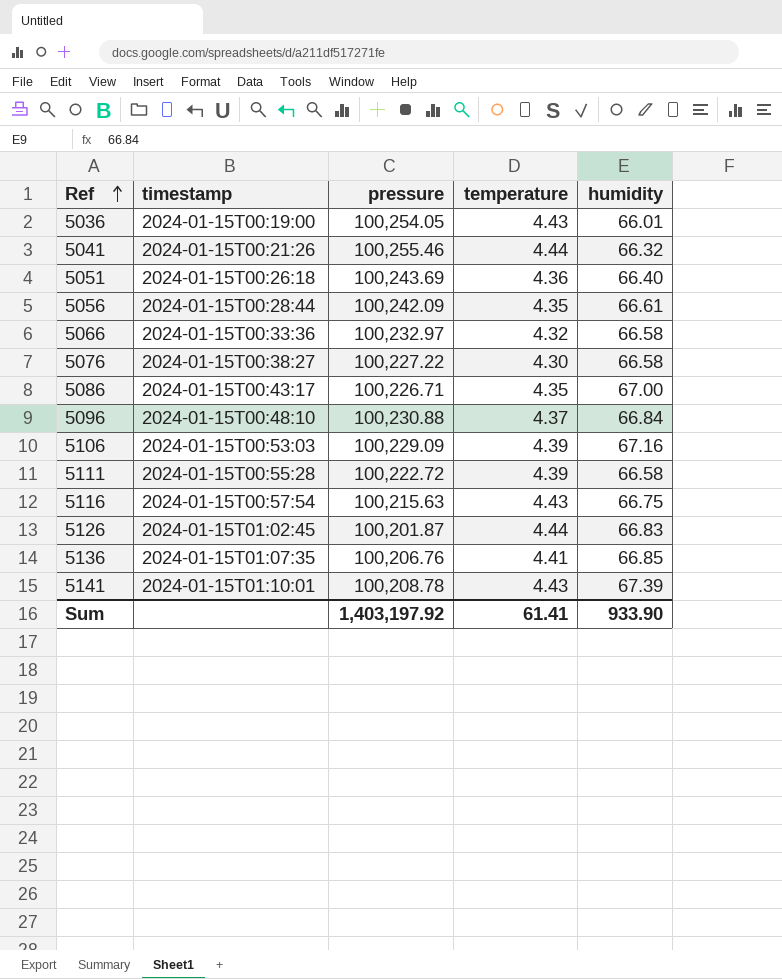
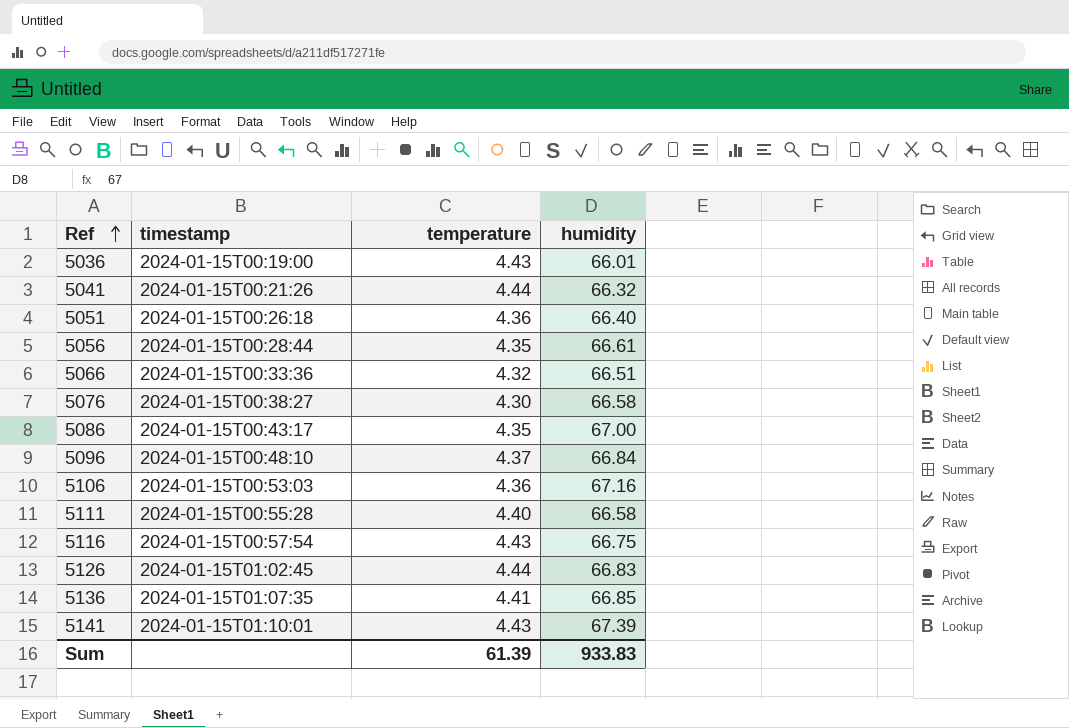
column pressure | position: 3 -> none
5066 | humidity: 66.58 -> 66.51
5106 | temperature: 4.39 -> 4.36
5111 | temperature: 4.39 -> 4.40
Sum | temperature: 61.41 -> 61.39
Sum | humidity: 933.90 -> 933.83

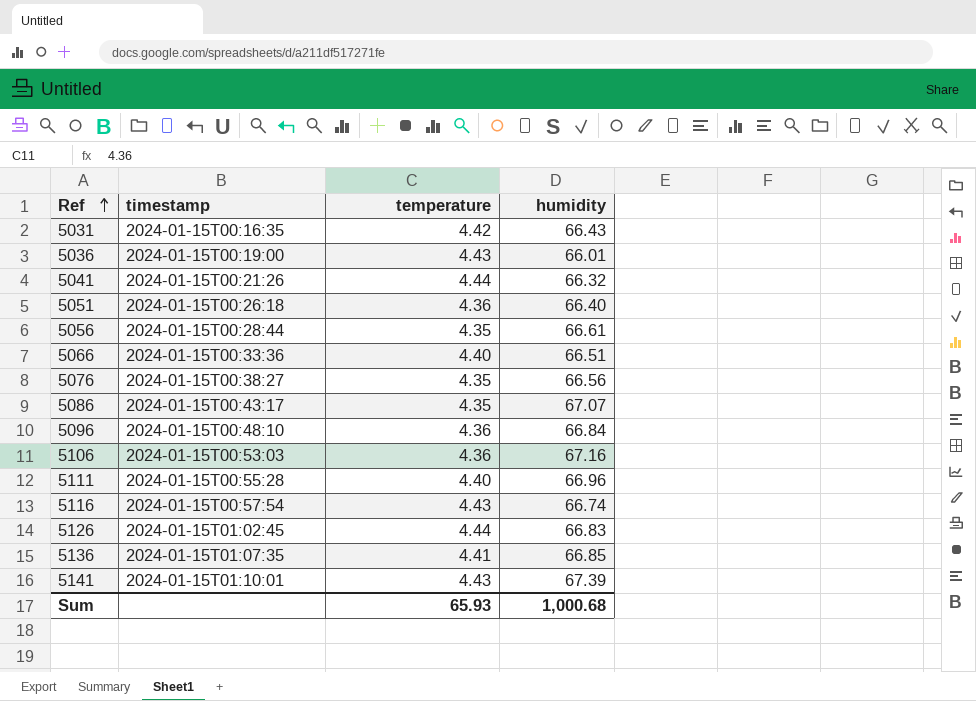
row 5031: none -> 2024-01-15T00:16:35 | 4.42 | 66.43
5066 | temperature: 4.32 -> 4.40
5076 | temperature: 4.30 -> 4.35
5076 | humidity: 66.58 -> 66.56
5086 | humidity: 67.00 -> 67.07
5096 | temperature: 4.37 -> 4.36
5111 | humidity: 66.58 -> 66.96
5116 | humidity: 66.75 -> 66.74
Sum | temperature: 61.39 -> 65.93
Sum | humidity: 933.83 -> 1,000.68

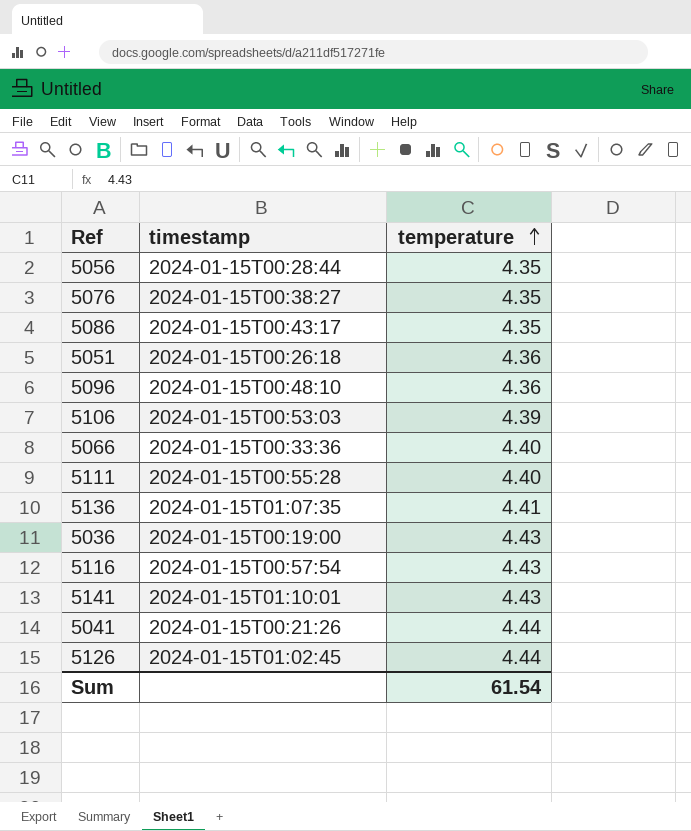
row order: Ref ascending -> temperature ascending
column humidity | position: 4 -> none
row 5031: 2024-01-15T00:16:35 | 4.42 | 66.43 -> none
5106 | temperature: 4.36 -> 4.39
Sum | temperature: 65.93 -> 61.54

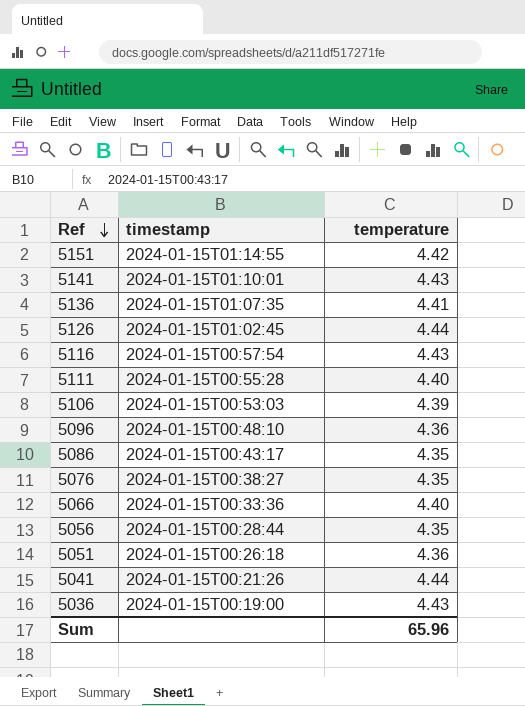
row order: temperature ascending -> Ref descending
row 5151: none -> 2024-01-15T01:14:55 | 4.42
Sum | temperature: 61.54 -> 65.96

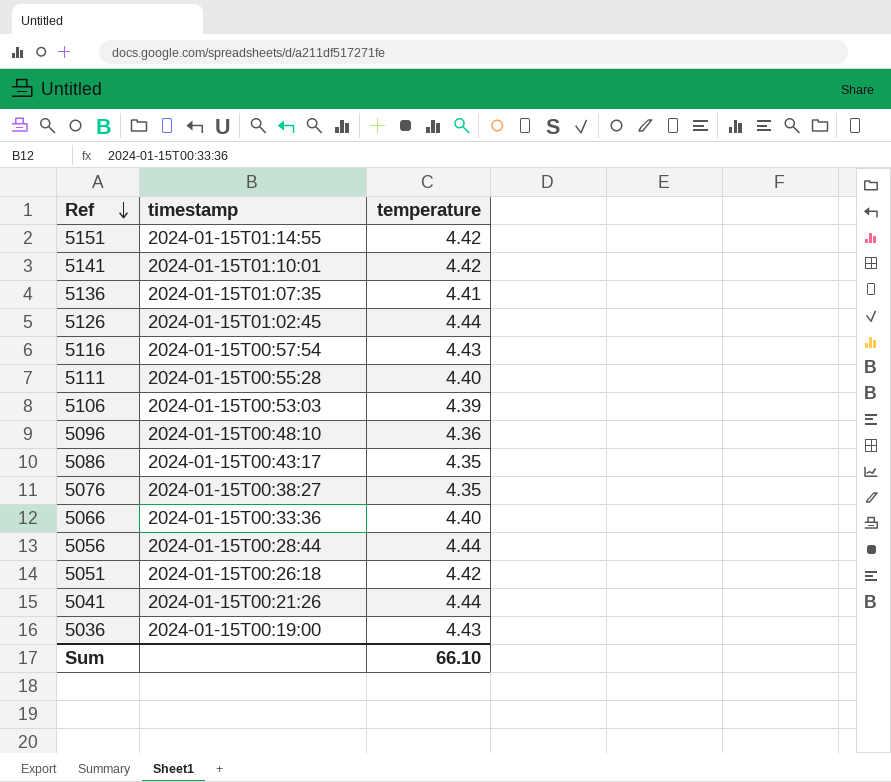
5141 | temperature: 4.43 -> 4.42
5056 | temperature: 4.35 -> 4.44
5051 | temperature: 4.36 -> 4.42
Sum | temperature: 65.96 -> 66.10

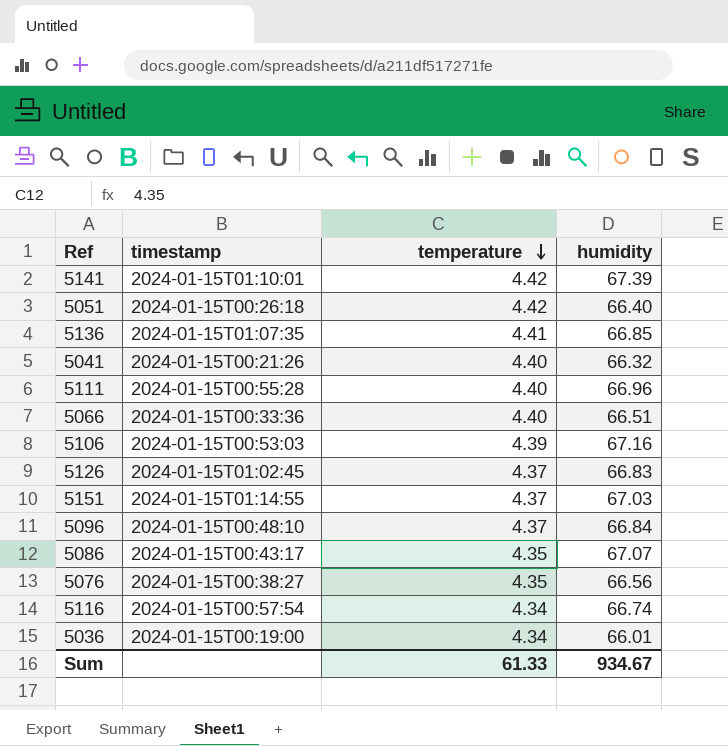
row order: Ref descending -> temperature descending
column humidity | position: none -> 4
row 5056: 2024-01-15T00:28:44 | 4.44 -> none
5041 | temperature: 4.44 -> 4.40
5126 | temperature: 4.44 -> 4.37
5151 | temperature: 4.42 -> 4.37
5096 | temperature: 4.36 -> 4.37
5116 | temperature: 4.43 -> 4.34
5036 | temperature: 4.43 -> 4.34
Sum | temperature: 66.10 -> 61.33

